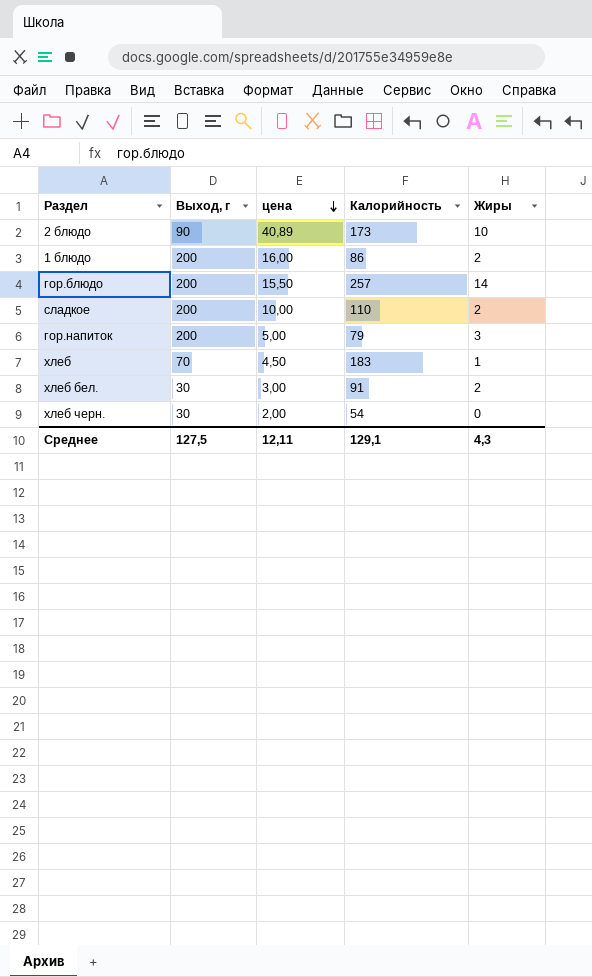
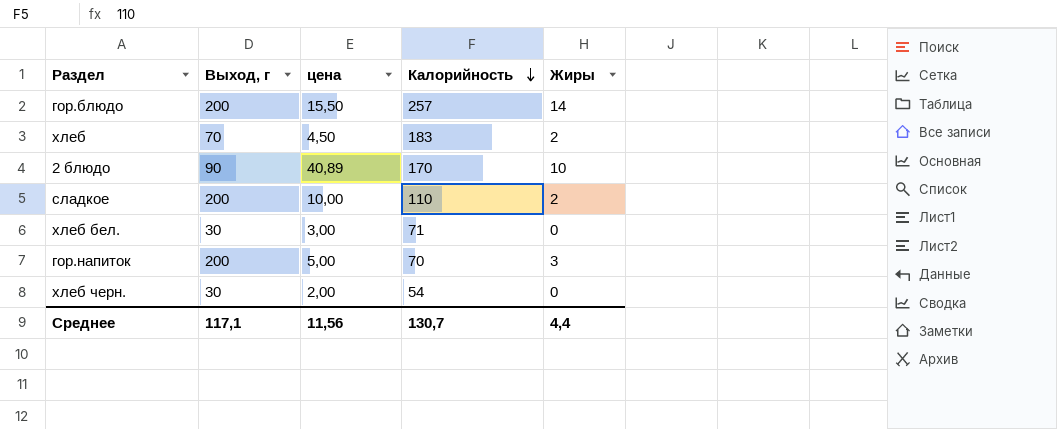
row order: цена descending -> Калорийность descending
row 1 блюдо: 200 | 16,00 | 86 | 2 -> none
хлеб | Жиры: 1 -> 2
2 блюдо | Калорийность: 173 -> 170
хлеб бел. | Калорийность: 91 -> 71
хлеб бел. | Жиры: 2 -> 0
гор.напиток | Калорийность: 79 -> 70
Среднее | Выход, г: 127,5 -> 117,1
Среднее | цена: 12,11 -> 11,56
Среднее | Калорийность: 129,1 -> 130,7
Среднее | Жиры: 4,3 -> 4,4

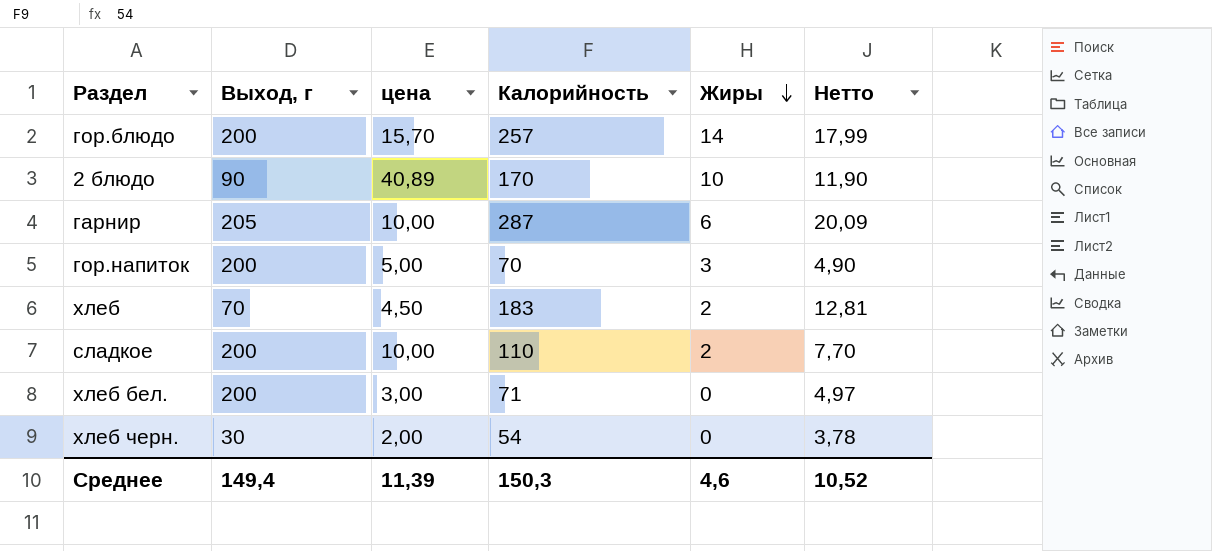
row order: Калорийность descending -> Жиры descending
column Нетто | formula: none -> [Калорийность] * 0,07
гор.блюдо | цена: 15,50 -> 15,70
row гарнир: none -> 205 | 10,00 | 287 | 6 | 20,09
хлеб бел. | Выход, г: 30 -> 200
Среднее | Выход, г: 117,1 -> 149,4
Среднее | цена: 11,56 -> 11,39
Среднее | Калорийность: 130,7 -> 150,3
Среднее | Жиры: 4,4 -> 4,6

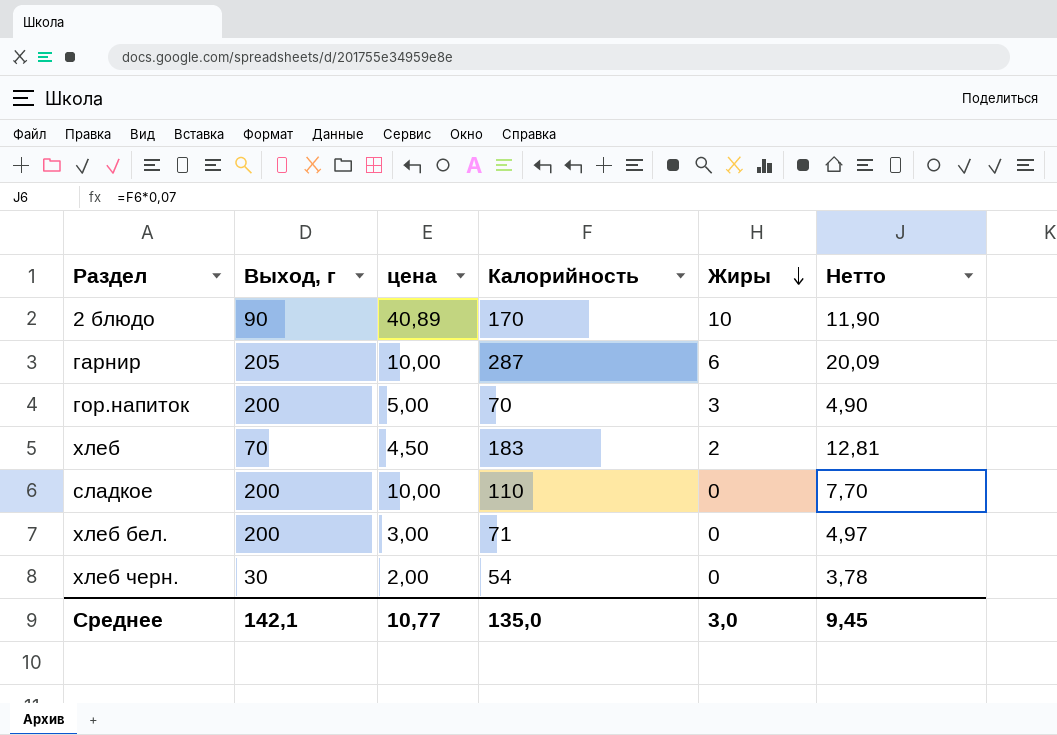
row гор.блюдо: 200 | 15,70 | 257 | 14 | 17,99 -> none
сладкое | Жиры: 2 -> 0
Среднее | Выход, г: 149,4 -> 142,1
Среднее | цена: 11,39 -> 10,77
Среднее | Калорийность: 150,3 -> 135,0
Среднее | Жиры: 4,6 -> 3,0
Среднее | Нетто: 10,52 -> 9,45

